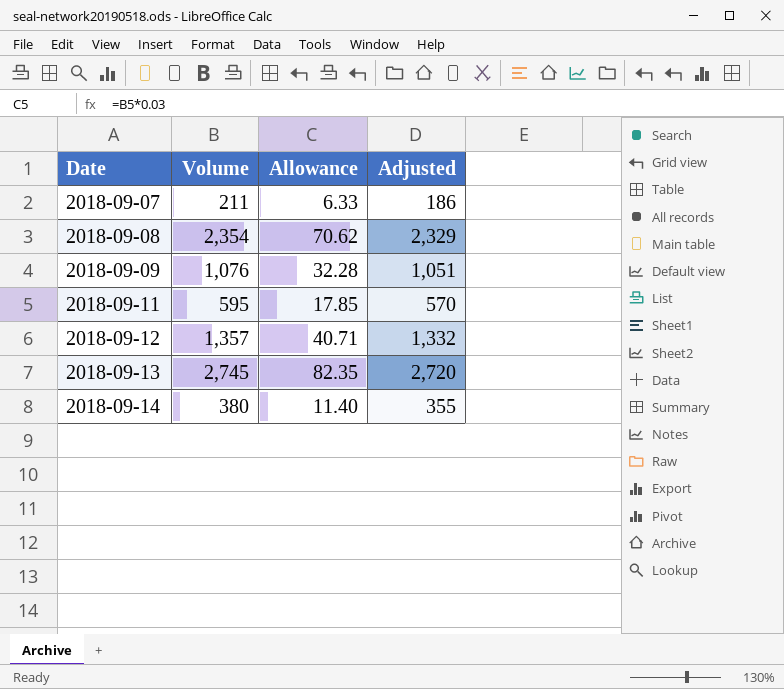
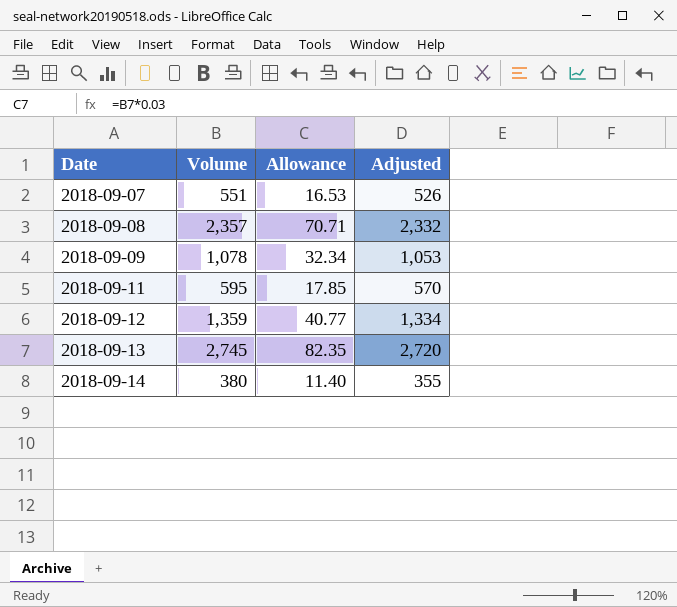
2018-09-07 | Volume: 211 -> 551
2018-09-07 | Allowance: 6.33 -> 16.53
2018-09-07 | Adjusted: 186 -> 526
2018-09-08 | Volume: 2,354 -> 2,357
2018-09-08 | Allowance: 70.62 -> 70.71
2018-09-08 | Adjusted: 2,329 -> 2,332
2018-09-09 | Volume: 1,076 -> 1,078
2018-09-09 | Allowance: 32.28 -> 32.34
2018-09-09 | Adjusted: 1,051 -> 1,053
2018-09-12 | Volume: 1,357 -> 1,359
2018-09-12 | Allowance: 40.71 -> 40.77
2018-09-12 | Adjusted: 1,332 -> 1,334

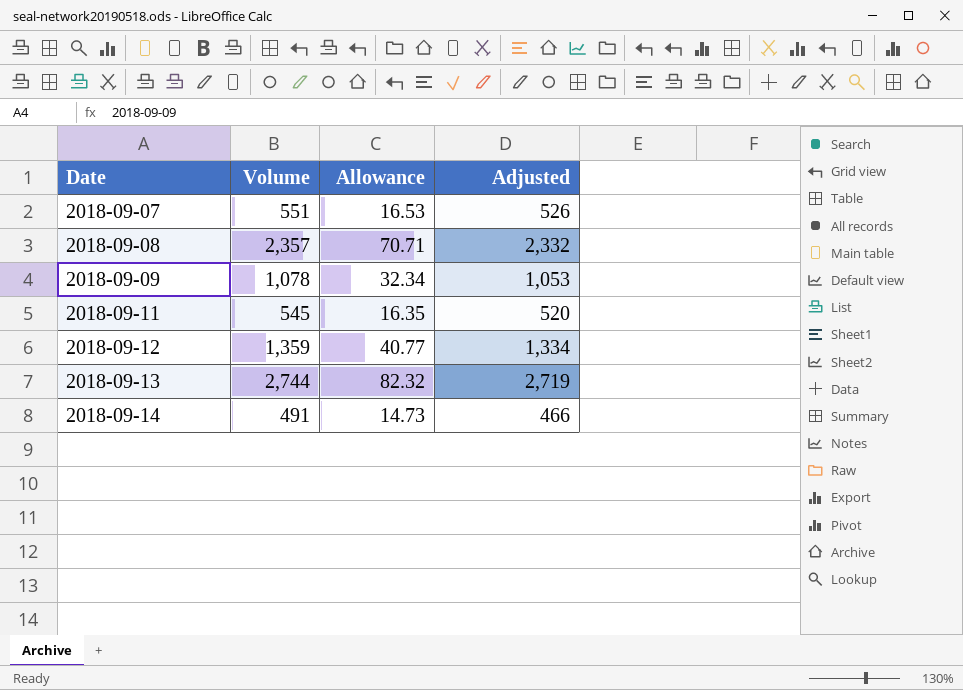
2018-09-11 | Volume: 595 -> 545
2018-09-11 | Allowance: 17.85 -> 16.35
2018-09-11 | Adjusted: 570 -> 520
2018-09-13 | Volume: 2,745 -> 2,744
2018-09-13 | Allowance: 82.35 -> 82.32
2018-09-13 | Adjusted: 2,720 -> 2,719
2018-09-14 | Volume: 380 -> 491
2018-09-14 | Allowance: 11.40 -> 14.73
2018-09-14 | Adjusted: 355 -> 466

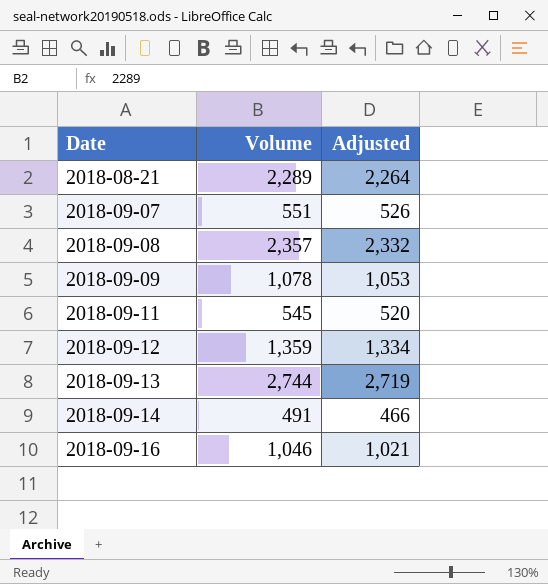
column Allowance | formula: [Volume] * 0.03 -> none
row 2018-08-21: none -> 2,289 | 2,264
row 2018-09-16: none -> 1,046 | 1,021

